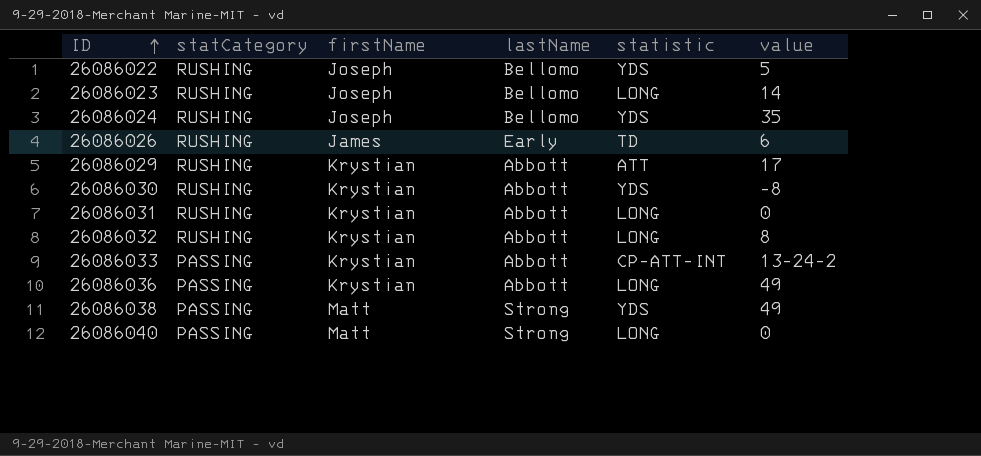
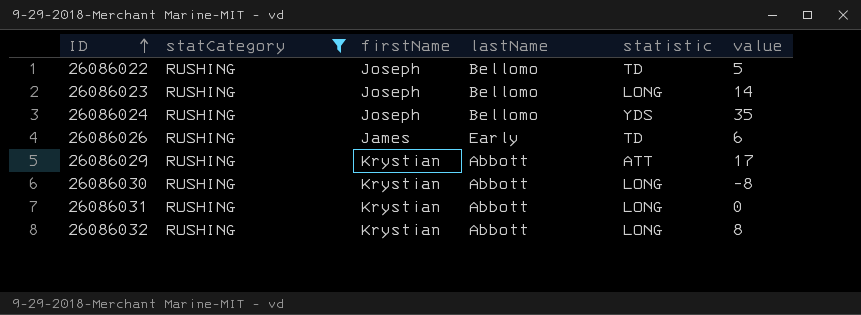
filter: none -> statCategory = RUSHING
26086022 | statistic: YDS -> TD
26086030 | statistic: YDS -> LONG

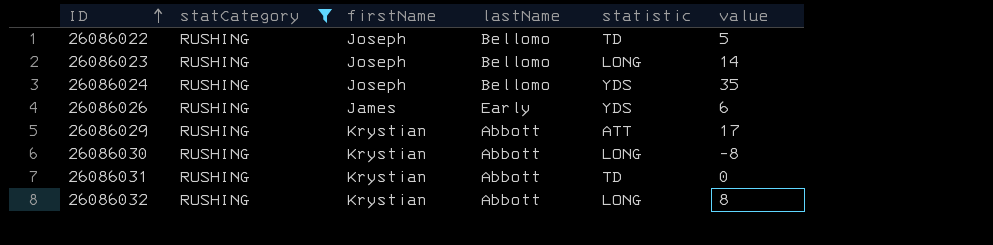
26086026 | statistic: TD -> YDS
26086031 | statistic: LONG -> TD

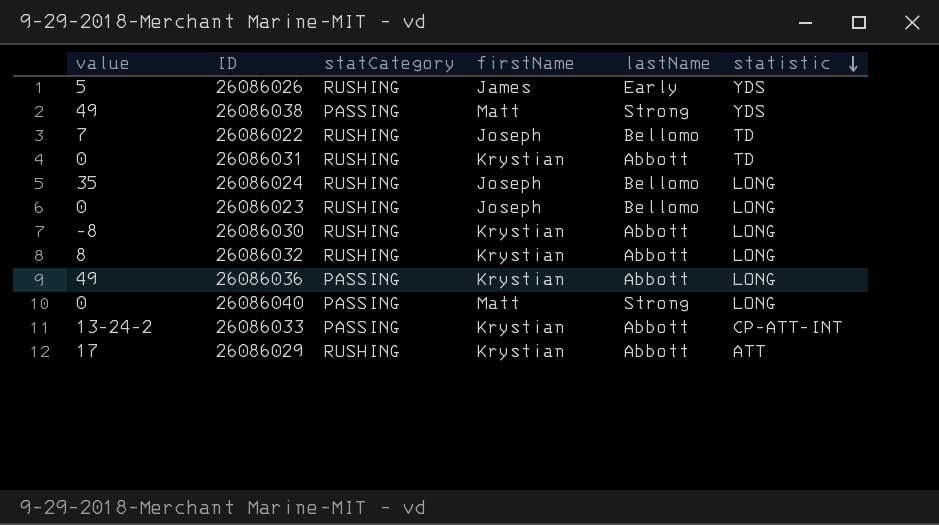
filter: statCategory = RUSHING -> none
row order: ID ascending -> statistic descending
column value | position: 6 -> 1
26086026 | value: 6 -> 5
26086022 | value: 5 -> 7
26086024 | statistic: YDS -> LONG
26086023 | value: 14 -> 0

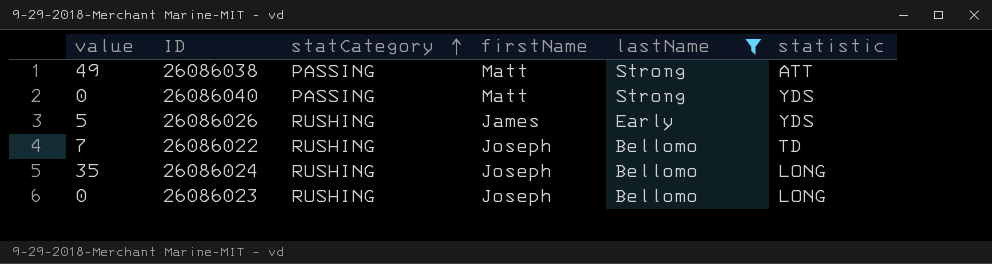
filter: none -> lastName != Abbott
row order: statistic descending -> statCategory ascending
26086038 | statistic: YDS -> ATT
26086040 | statistic: LONG -> YDS

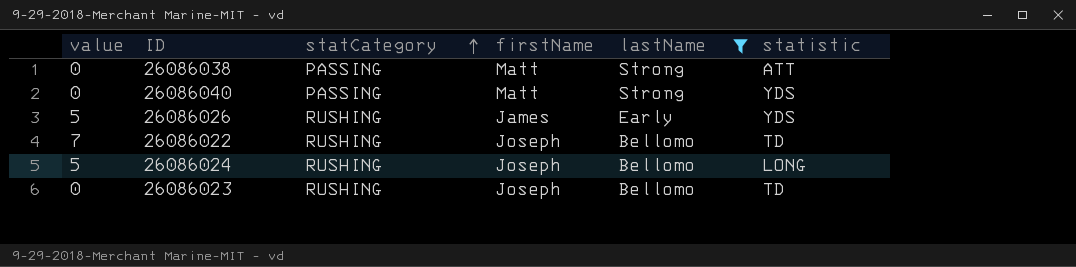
26086038 | value: 49 -> 0
26086024 | value: 35 -> 5
26086023 | statistic: LONG -> TD

